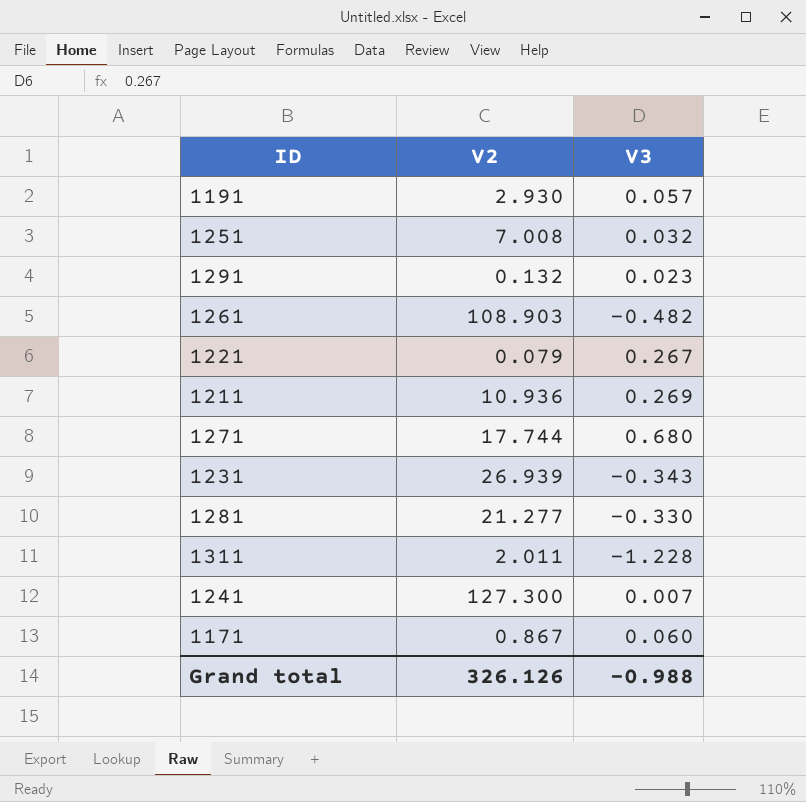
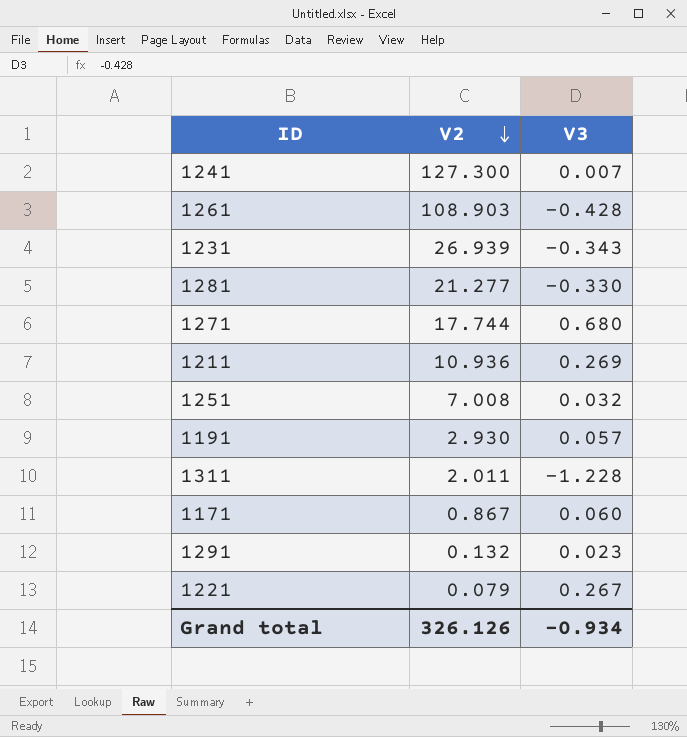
row order: none -> V2 descending
1261 | V3: -0.482 -> -0.428
Grand total | V3: -0.988 -> -0.934

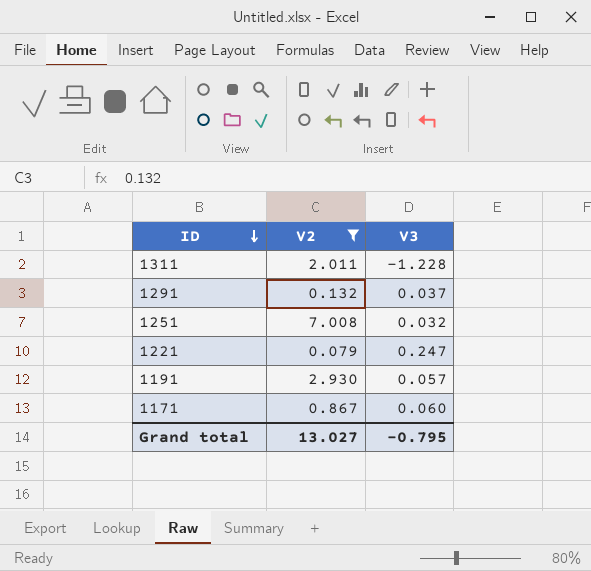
filter: none -> V2 <= 7.008
row order: V2 descending -> ID descending
1291 | V3: 0.023 -> 0.037
1221 | V3: 0.267 -> 0.247
Grand total | V2: 326.126 -> 13.027
Grand total | V3: -0.934 -> -0.795

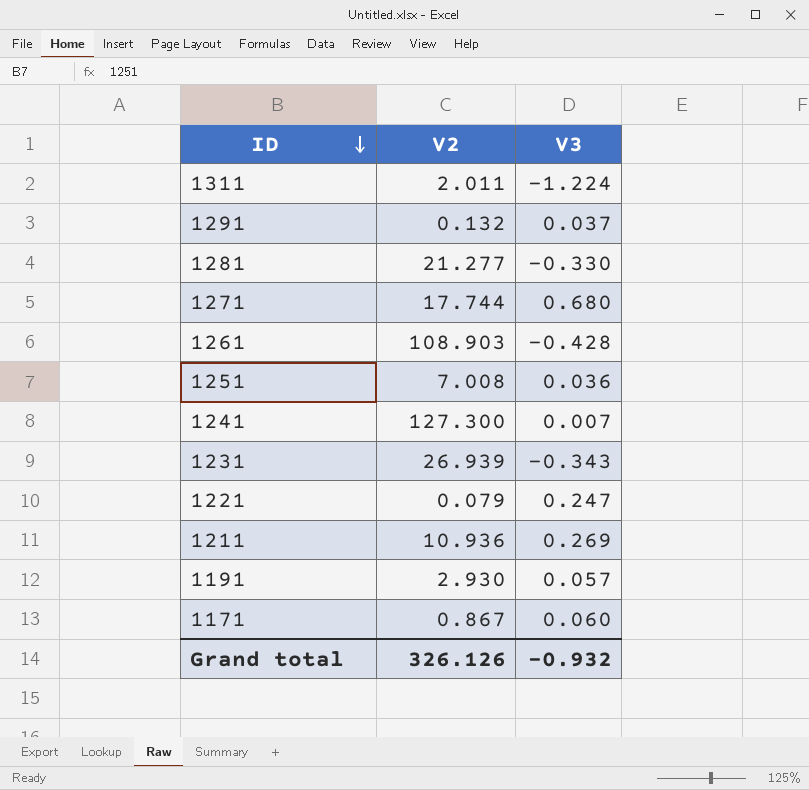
filter: V2 <= 7.008 -> none
1311 | V3: -1.228 -> -1.224
1251 | V3: 0.032 -> 0.036
Grand total | V2: 13.027 -> 326.126
Grand total | V3: -0.795 -> -0.932

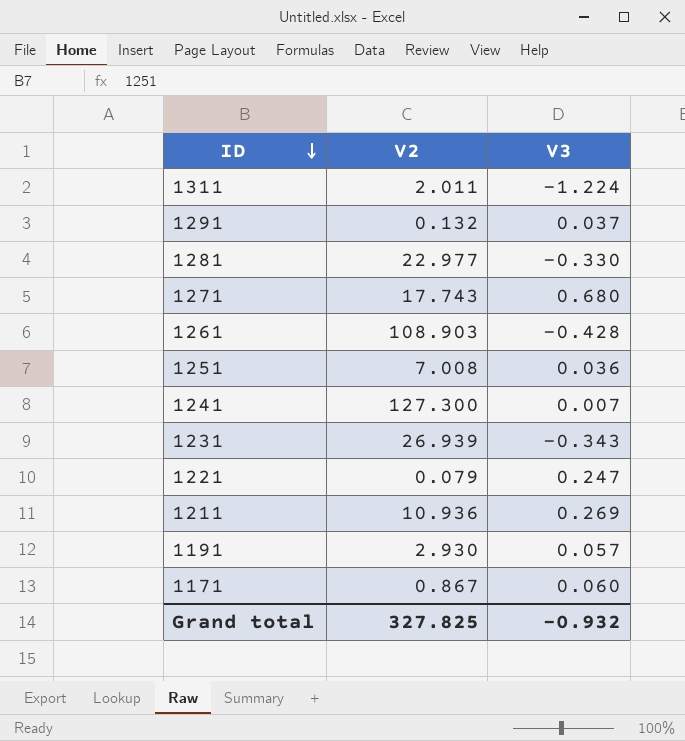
1281 | V2: 21.277 -> 22.977
1271 | V2: 17.744 -> 17.743
Grand total | V2: 326.126 -> 327.825

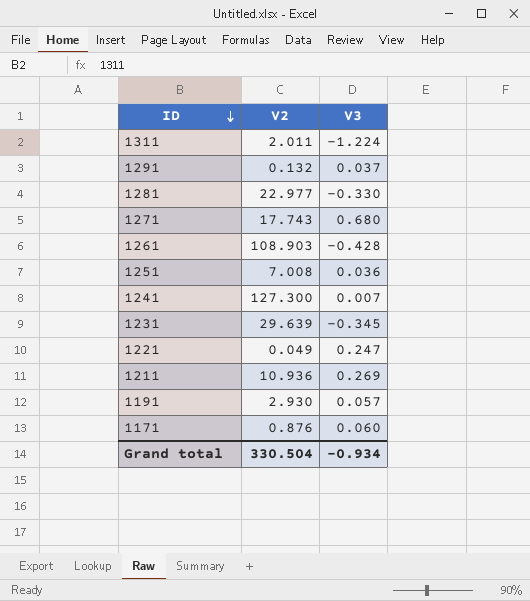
1231 | V2: 26.939 -> 29.639
1231 | V3: -0.343 -> -0.345
1221 | V2: 0.079 -> 0.049
1171 | V2: 0.867 -> 0.876
Grand total | V2: 327.825 -> 330.504
Grand total | V3: -0.932 -> -0.934

